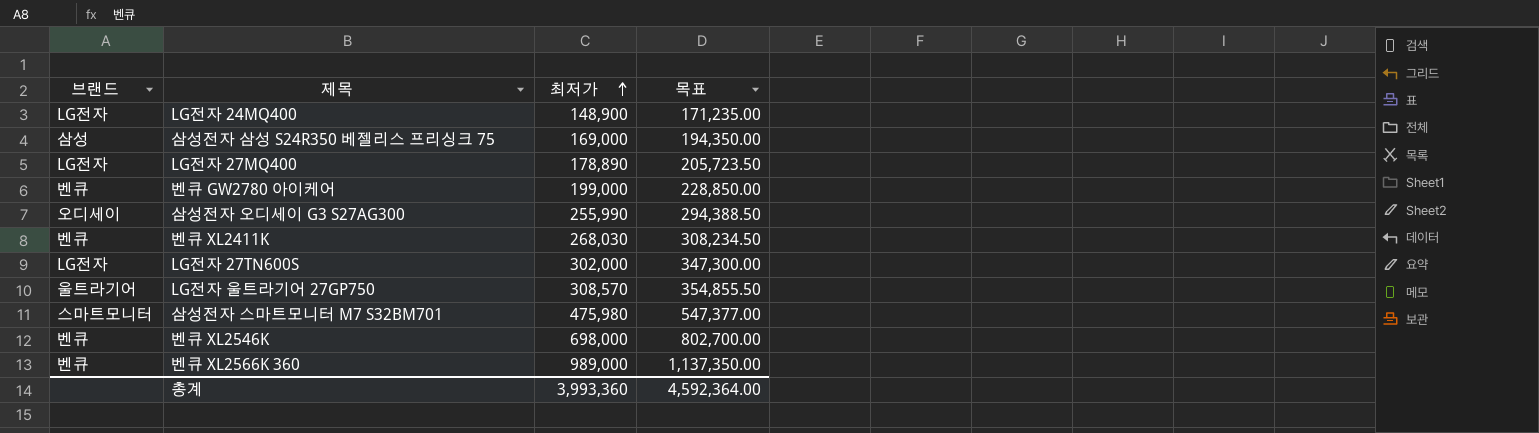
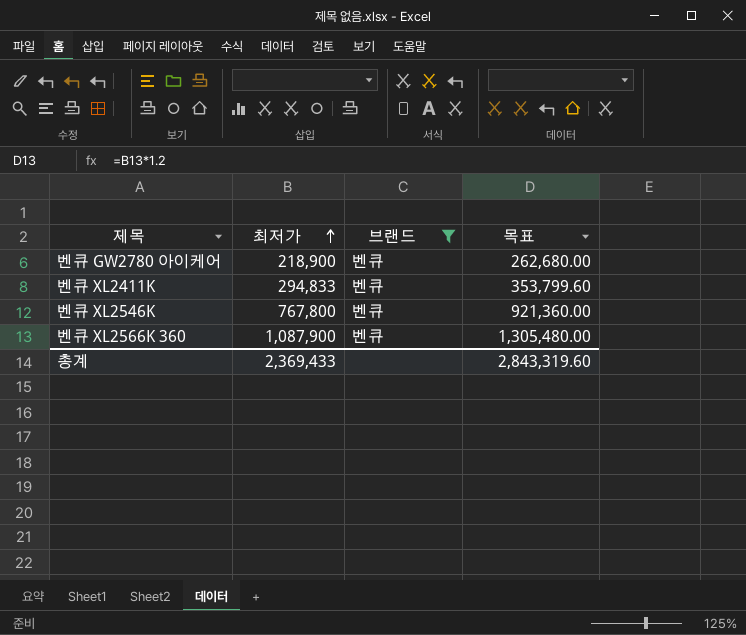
filter: none -> 브랜드 = 벤큐
column 브랜드 | position: 1 -> 3
column 목표 | formula: [최저가] * 1.15 -> [최저가] * 1.2
벤큐 GW2780 아이케어 | 최저가: 199,000 -> 218,900
벤큐 XL2411K | 최저가: 268,030 -> 294,833
벤큐 XL2546K | 최저가: 698,000 -> 767,800
벤큐 XL2566K 360 | 최저가: 989,000 -> 1,087,900
총계 | 최저가: 3,993,360 -> 2,369,433
총계 | 목표: 4,592,364.00 -> 2,843,319.60

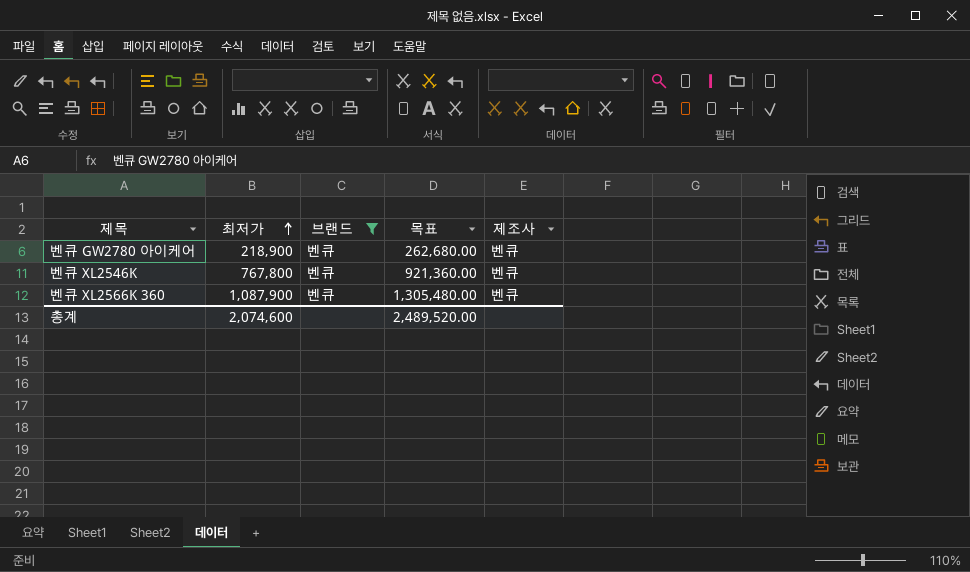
column 제조사 | position: none -> 5
row 벤큐 XL2411K: 294,833 | 벤큐 | 353,799.60 -> none
총계 | 최저가: 2,369,433 -> 2,074,600
총계 | 목표: 2,843,319.60 -> 2,489,520.00

